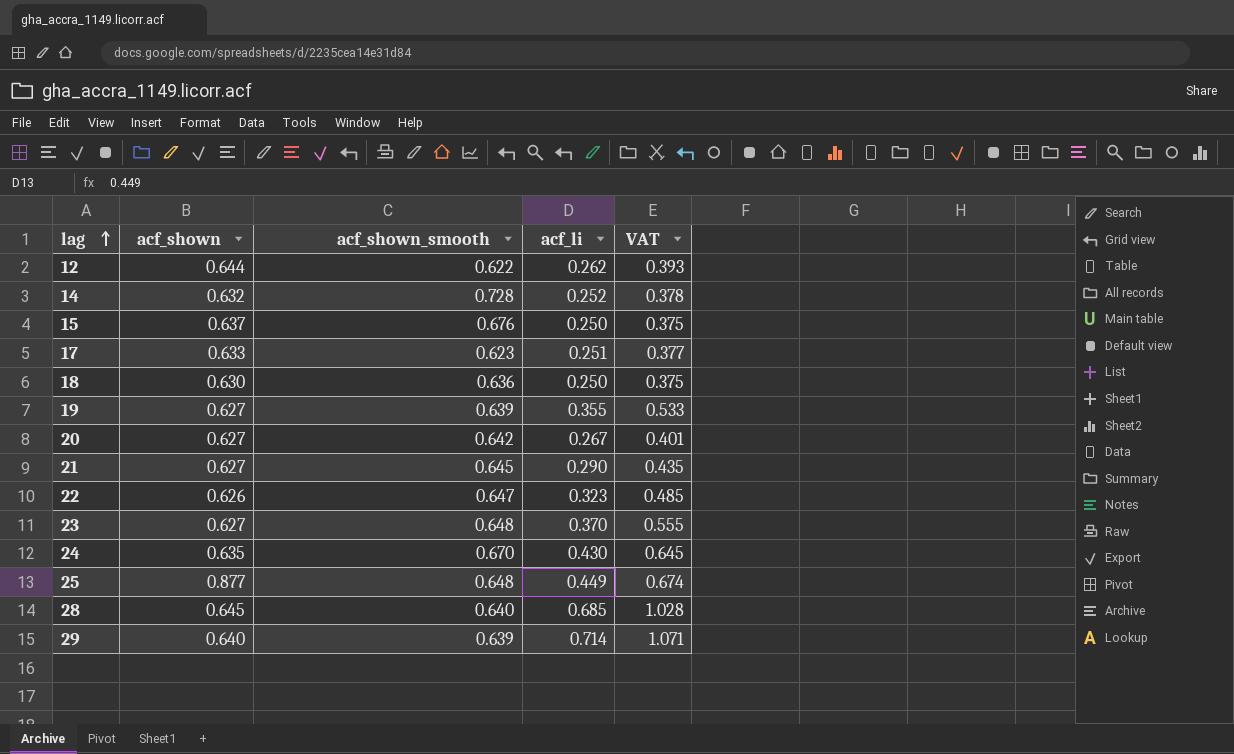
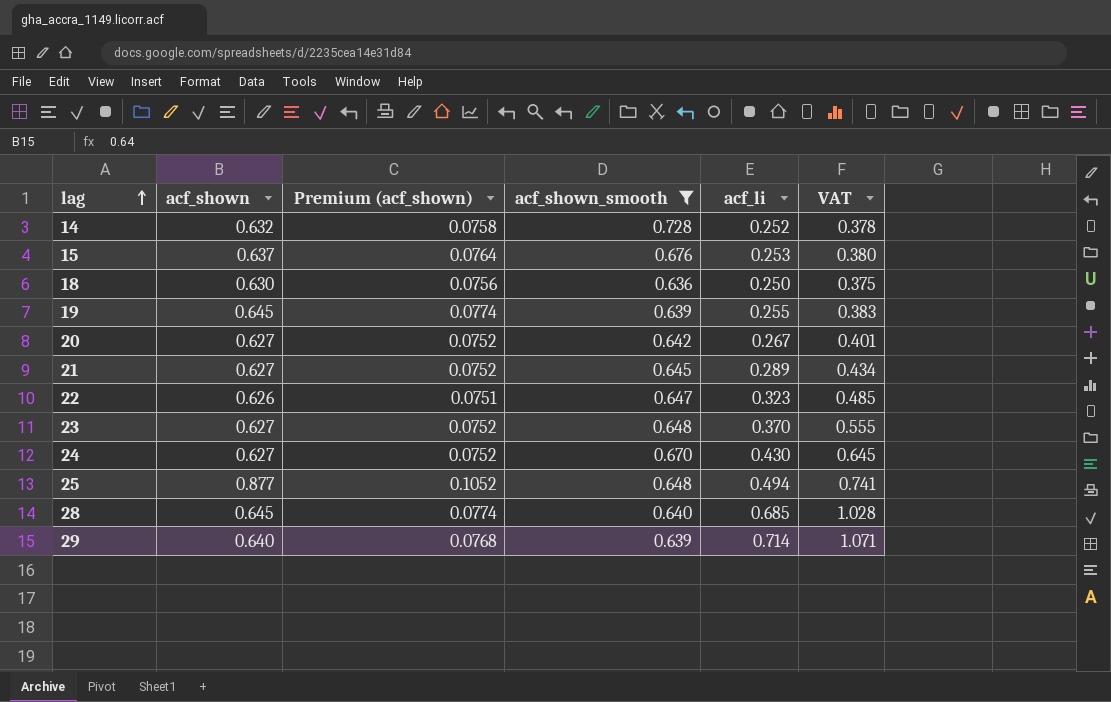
filter: none -> acf_shown_smooth >= 0.636
column Premium (acf_shown) | formula: none -> [acf_shown] * 0.12
15 | acf_li: 0.250 -> 0.253
15 | VAT: 0.375 -> 0.380
19 | acf_shown: 0.627 -> 0.645
19 | acf_li: 0.355 -> 0.255
19 | VAT: 0.533 -> 0.383
21 | acf_li: 0.290 -> 0.289
21 | VAT: 0.435 -> 0.434
24 | acf_shown: 0.635 -> 0.627
25 | acf_li: 0.449 -> 0.494
25 | VAT: 0.674 -> 0.741

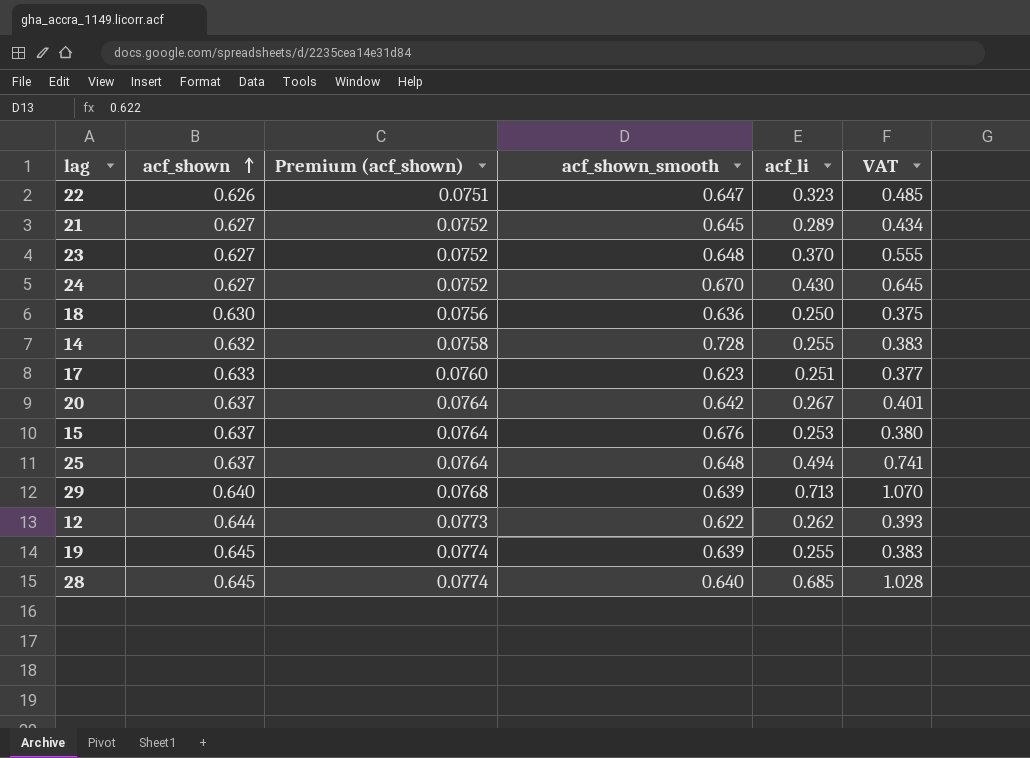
filter: acf_shown_smooth >= 0.636 -> none
row order: lag ascending -> acf_shown ascending
14 | acf_li: 0.252 -> 0.255
14 | VAT: 0.378 -> 0.383
20 | acf_shown: 0.627 -> 0.637
20 | Premium (acf_shown): 0.0752 -> 0.0764
25 | acf_shown: 0.877 -> 0.637
25 | Premium (acf_shown): 0.1052 -> 0.0764
29 | acf_li: 0.714 -> 0.713
29 | VAT: 1.071 -> 1.070

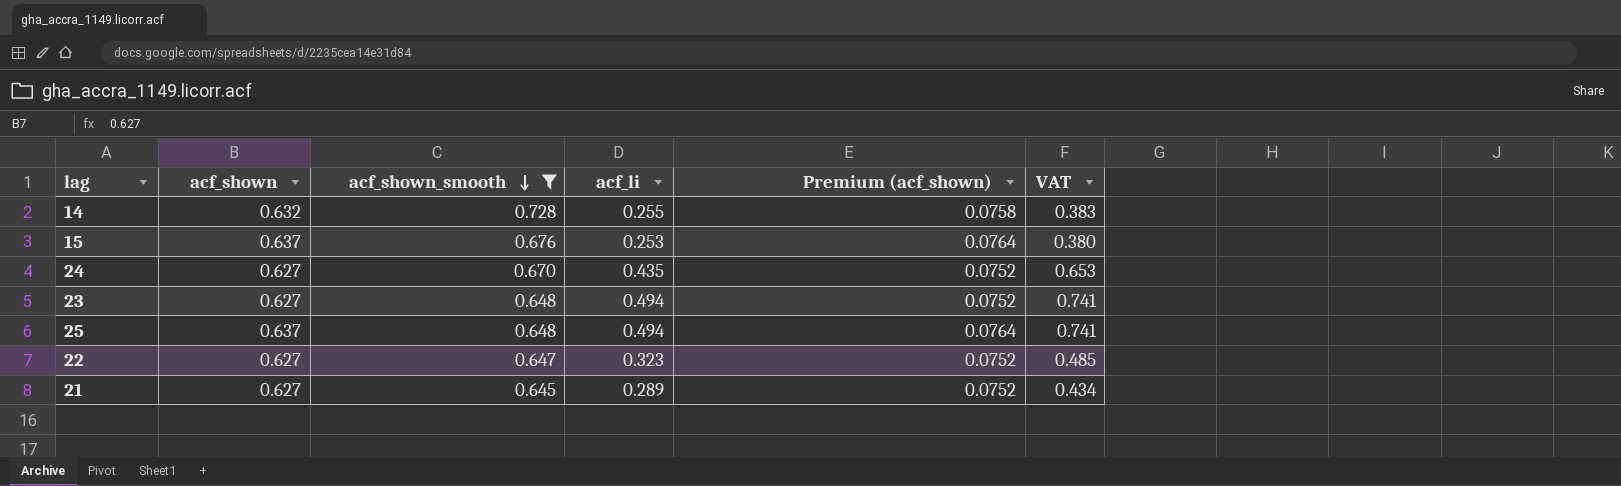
filter: none -> acf_shown_smooth >= 0.645
row order: acf_shown ascending -> acf_shown_smooth descending
column Premium (acf_shown) | position: 3 -> 5
24 | acf_li: 0.430 -> 0.435
24 | VAT: 0.645 -> 0.653
23 | acf_li: 0.370 -> 0.494
23 | VAT: 0.555 -> 0.741
22 | acf_shown: 0.626 -> 0.627
22 | Premium (acf_shown): 0.0751 -> 0.0752

